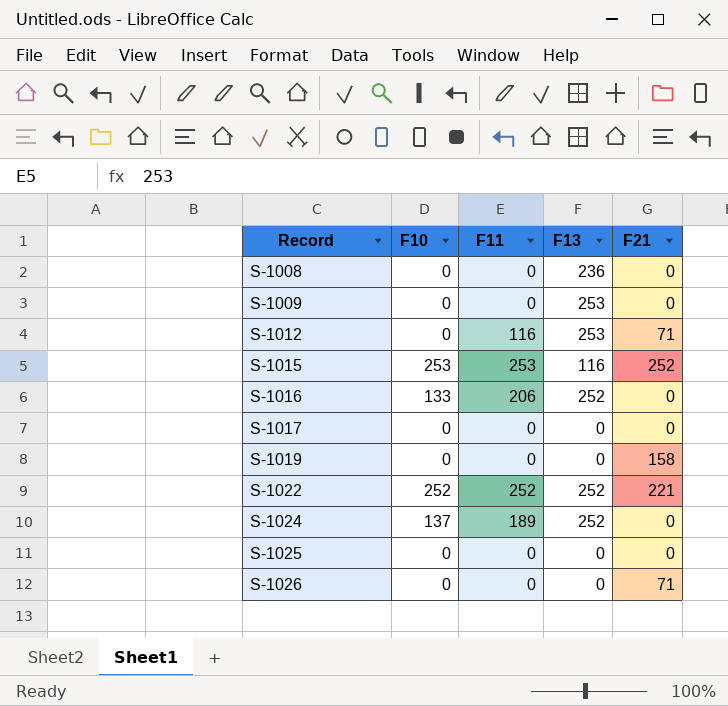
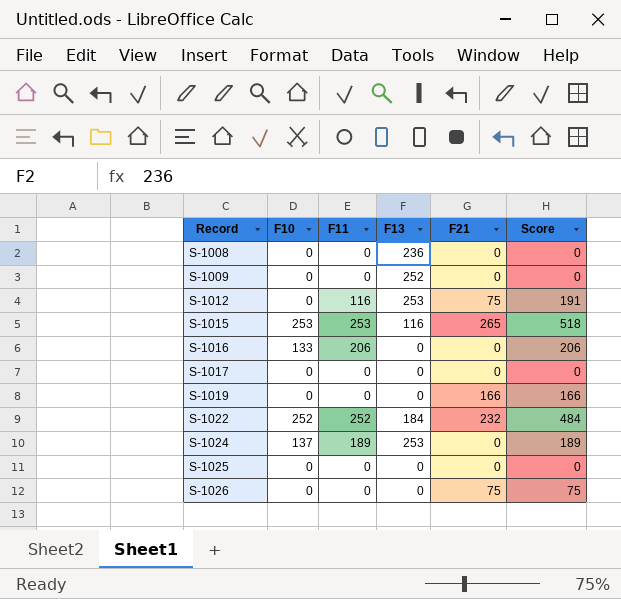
column Score | formula: none -> [F11] + [F21]
S-1009 | F13: 253 -> 252
S-1012 | F21: 71 -> 75
S-1015 | F21: 252 -> 265
S-1016 | F13: 252 -> 0
S-1019 | F21: 158 -> 166
S-1022 | F13: 252 -> 184
S-1022 | F21: 221 -> 232
S-1024 | F13: 252 -> 253
S-1026 | F21: 71 -> 75

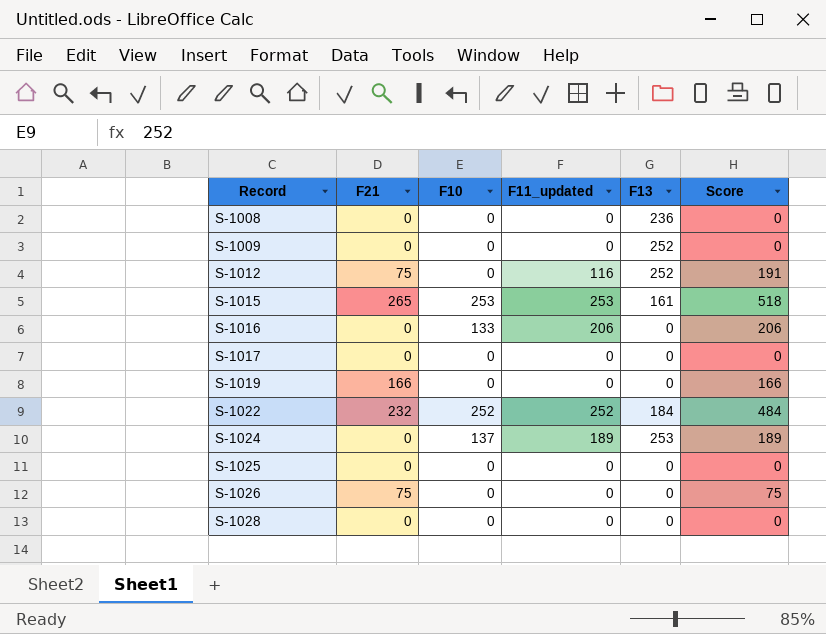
column F21 | position: 5 -> 2
column name: F11 -> F11_updated
S-1012 | F13: 253 -> 252
S-1015 | F13: 116 -> 161
row S-1028: none -> 0 | 0 | 0 | 0 | 0

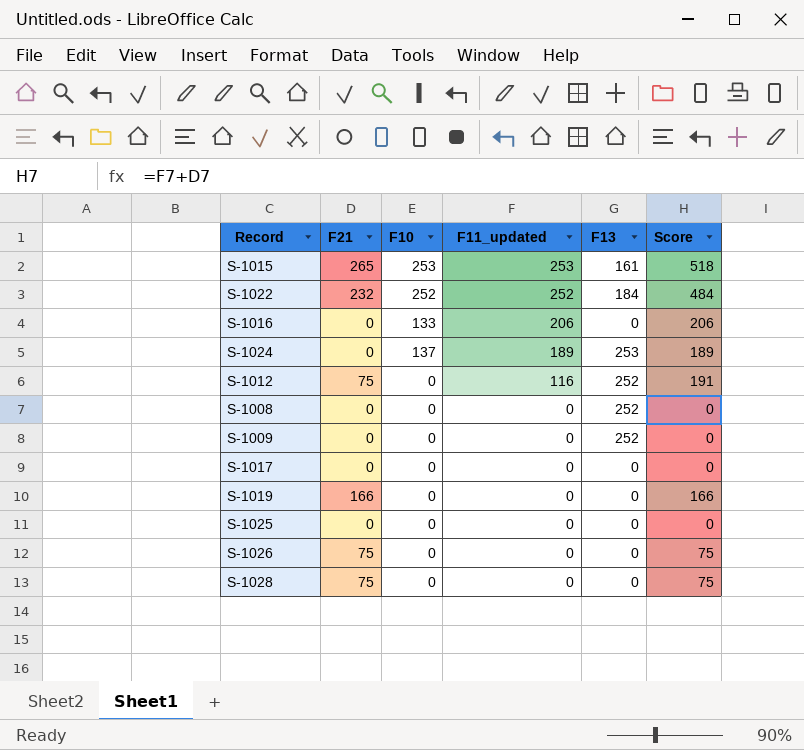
row order: Record ascending -> F11_updated descending
S-1008 | F13: 236 -> 252
S-1028 | F21: 0 -> 75
S-1028 | Score: 0 -> 75

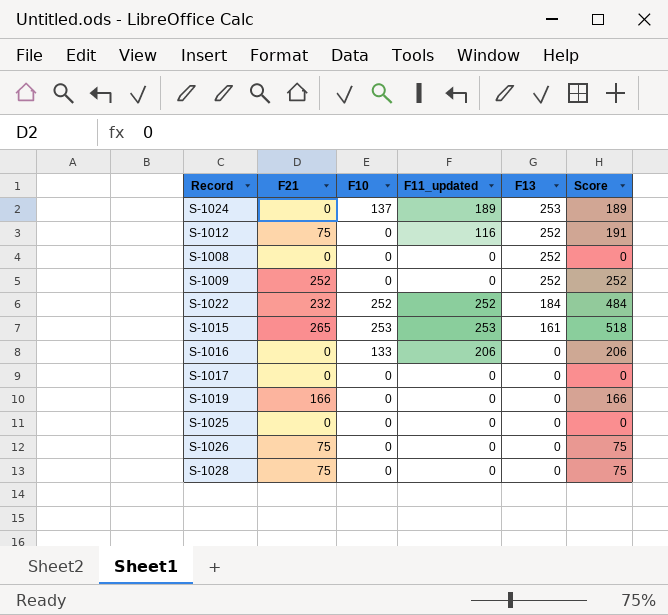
row order: F11_updated descending -> F13 descending
S-1009 | F21: 0 -> 252
S-1009 | Score: 0 -> 252

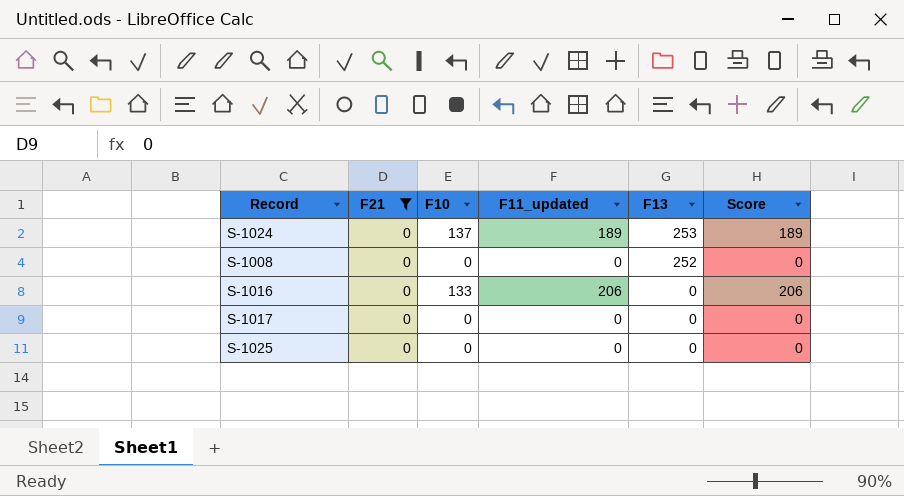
filter: none -> F21 = 0

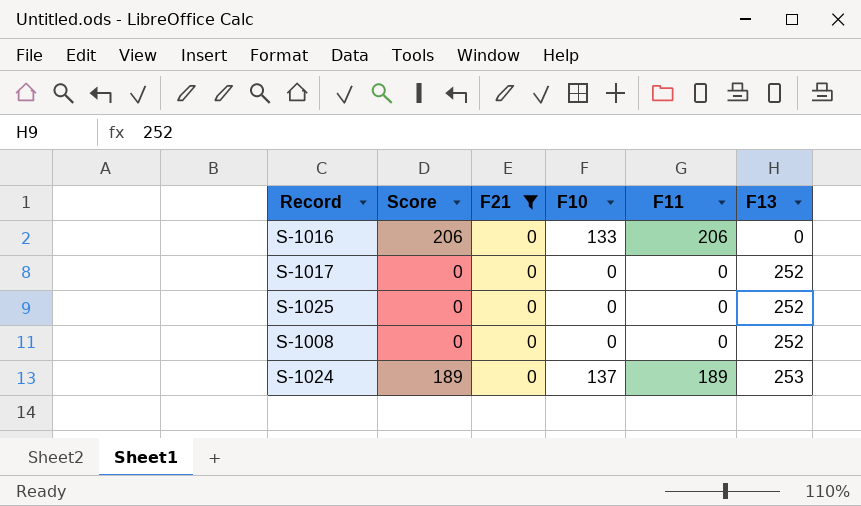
row order: F13 descending -> F13 ascending
column Score | position: 6 -> 2
column name: F11_updated -> F11
S-1017 | F13: 0 -> 252
S-1025 | F13: 0 -> 252

